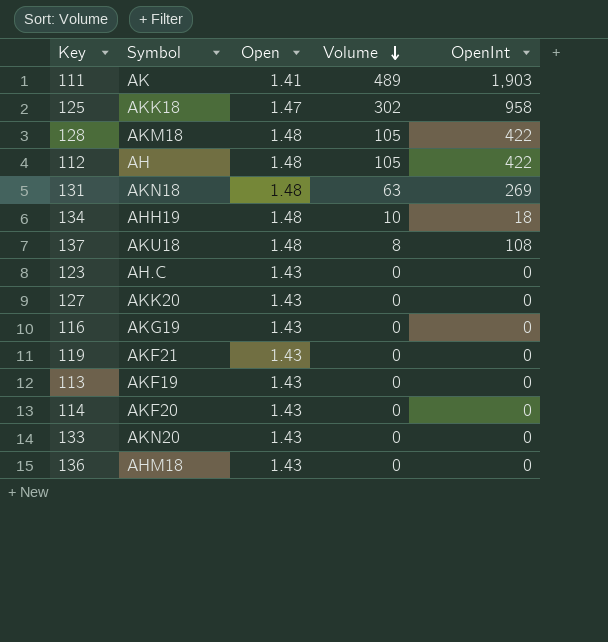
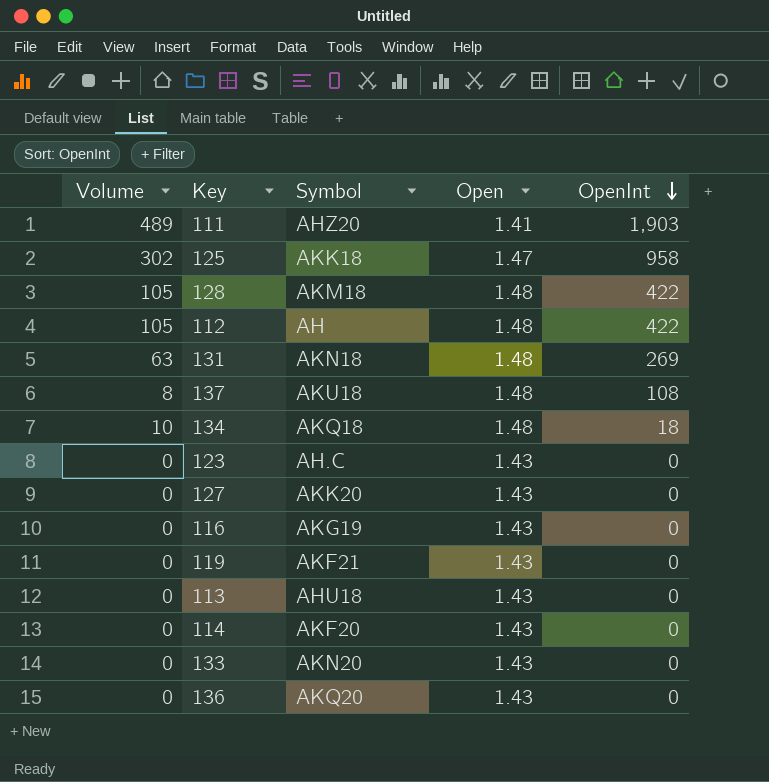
row order: Volume descending -> OpenInt descending
column Volume | position: 4 -> 1
111 | Symbol: AK -> AHZ20
134 | Symbol: AHH19 -> AKQ18
113 | Symbol: AKF19 -> AHU18
136 | Symbol: AHM18 -> AKQ20

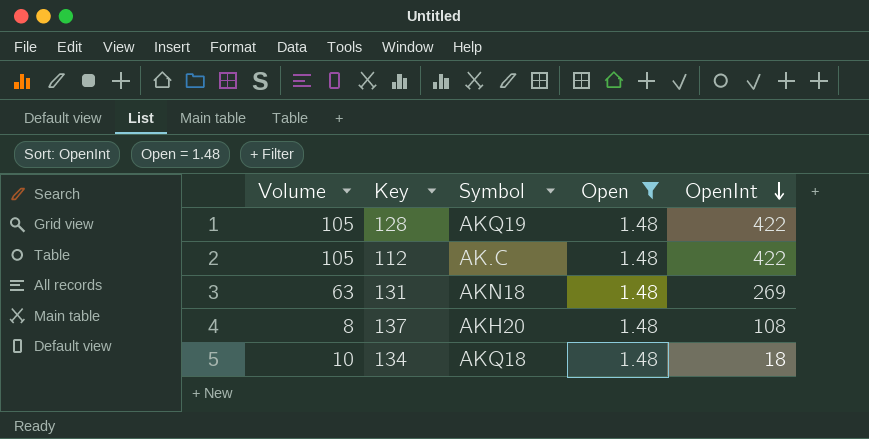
filter: none -> Open = 1.48
128 | Symbol: AKM18 -> AKQ19
112 | Symbol: AH -> AK.C
137 | Symbol: AKU18 -> AKH20

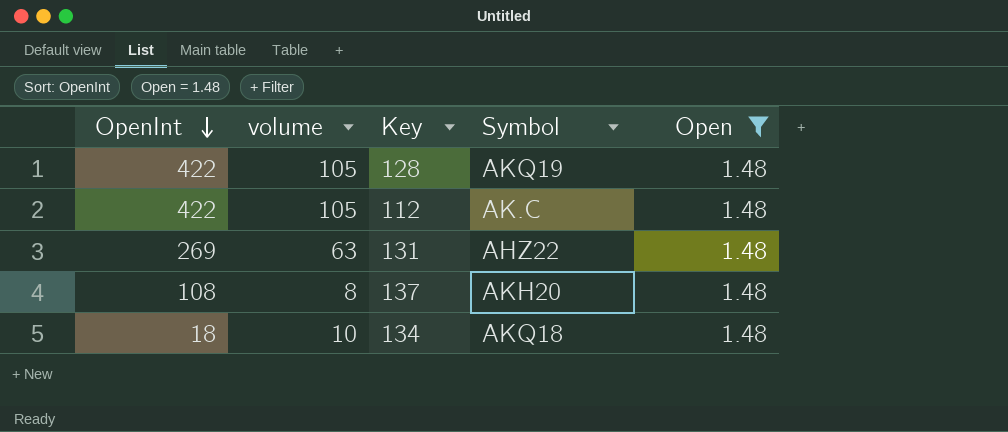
column OpenInt | position: 5 -> 1
column name: Volume -> volume
131 | Symbol: AKN18 -> AHZ22

